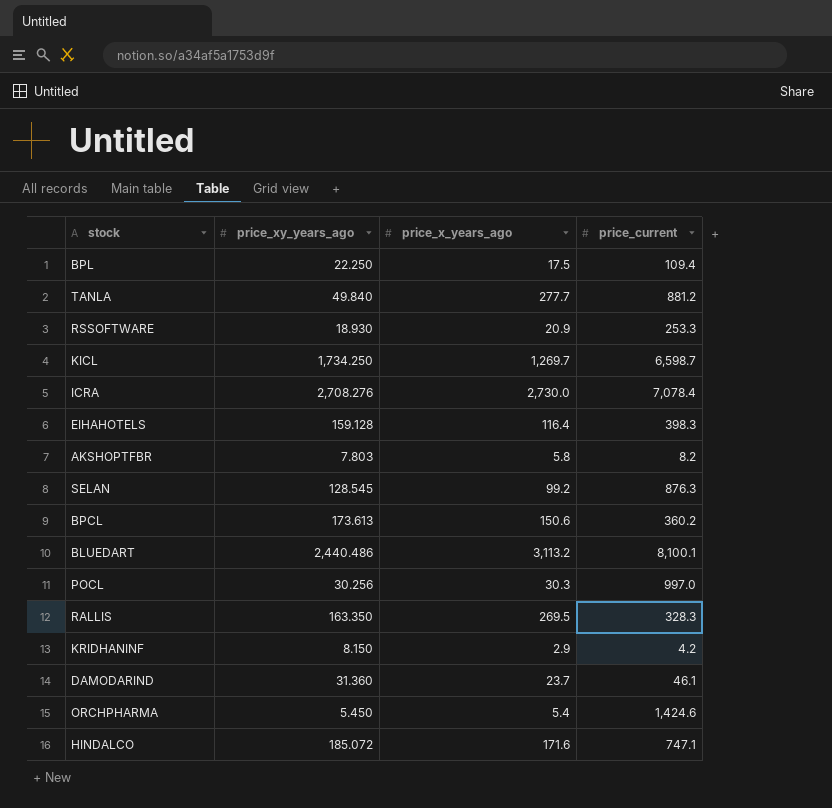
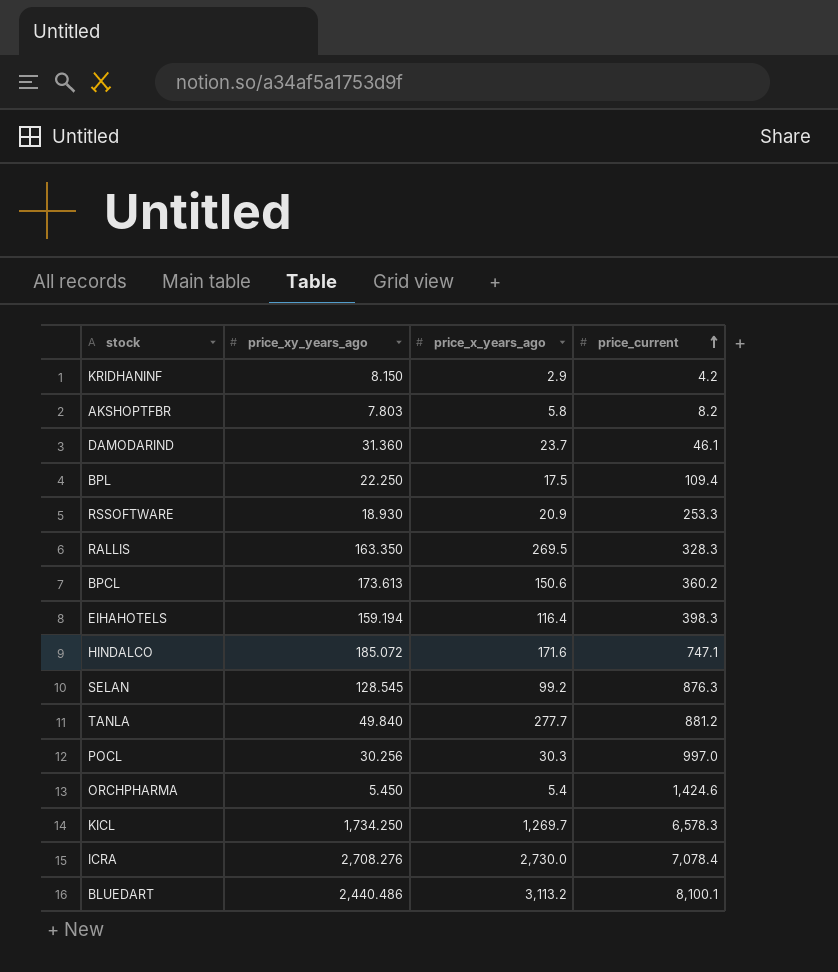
row order: none -> price_current ascending
EIHAHOTELS | price_xy_years_ago: 159.128 -> 159.194
KICL | price_current: 6,598.7 -> 6,578.3

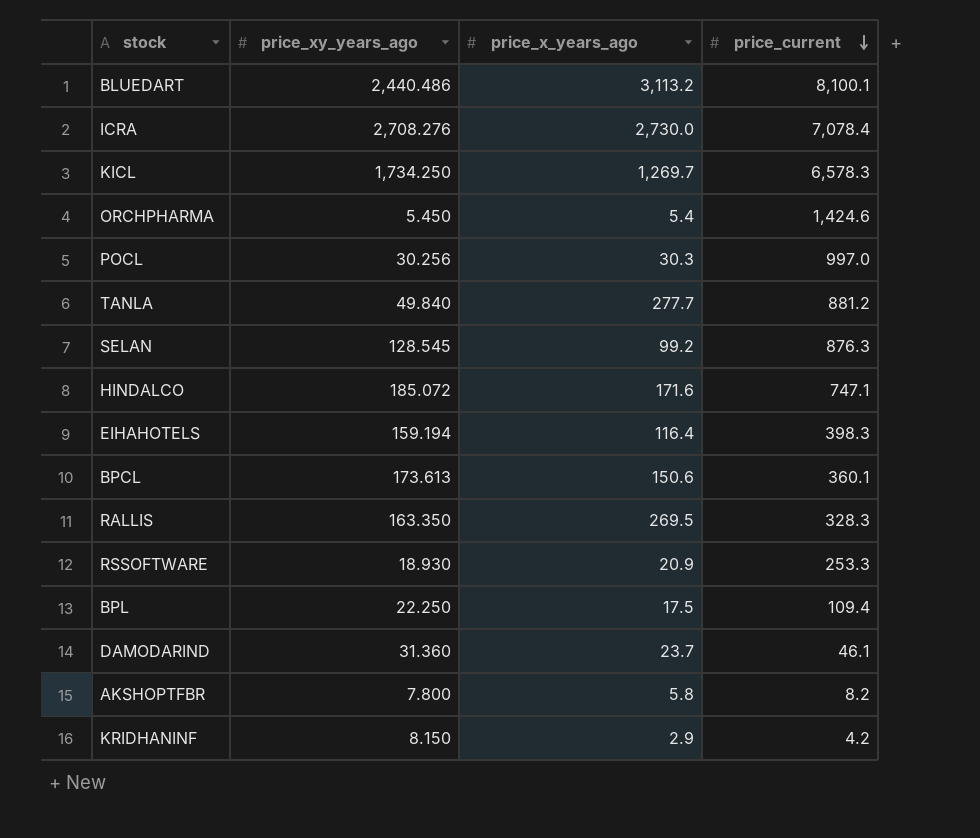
row order: price_current ascending -> price_current descending
BPCL | price_current: 360.2 -> 360.1
AKSHOPTFBR | price_xy_years_ago: 7.803 -> 7.800

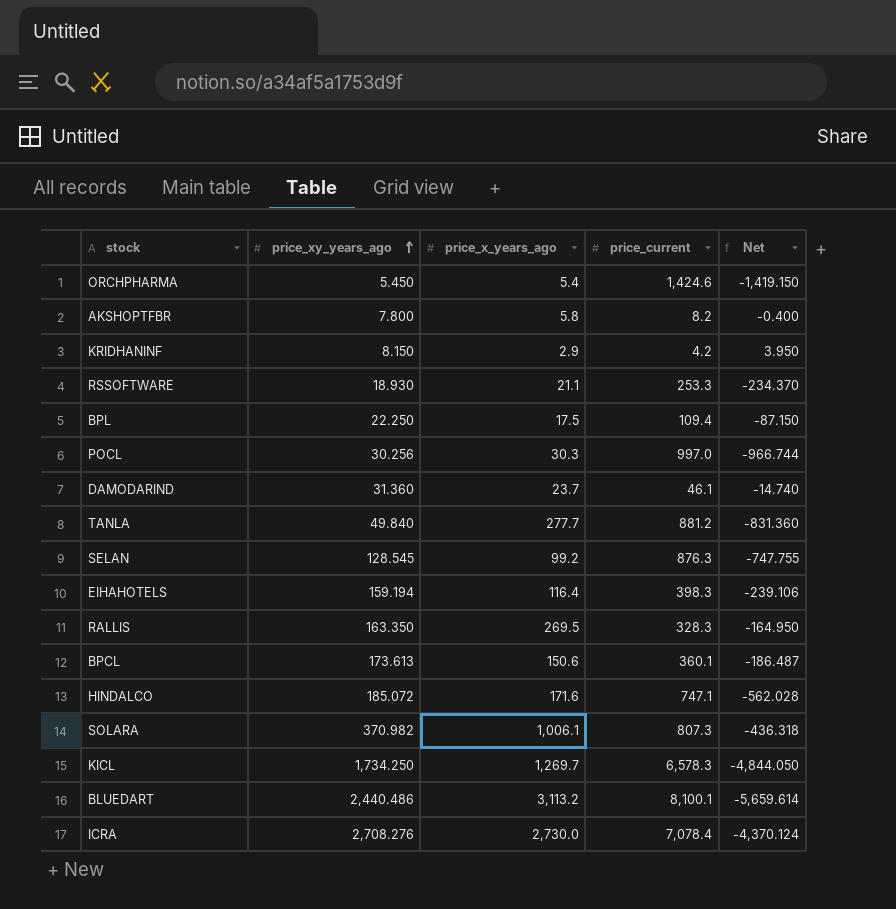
row order: price_current descending -> price_xy_years_ago ascending
column Net | formula: none -> [price_xy_years_ago] - [price_current]
RSSOFTWARE | price_x_years_ago: 20.9 -> 21.1
row SOLARA: none -> 370.982 | 1,006.1 | 807.3 | -436.318

